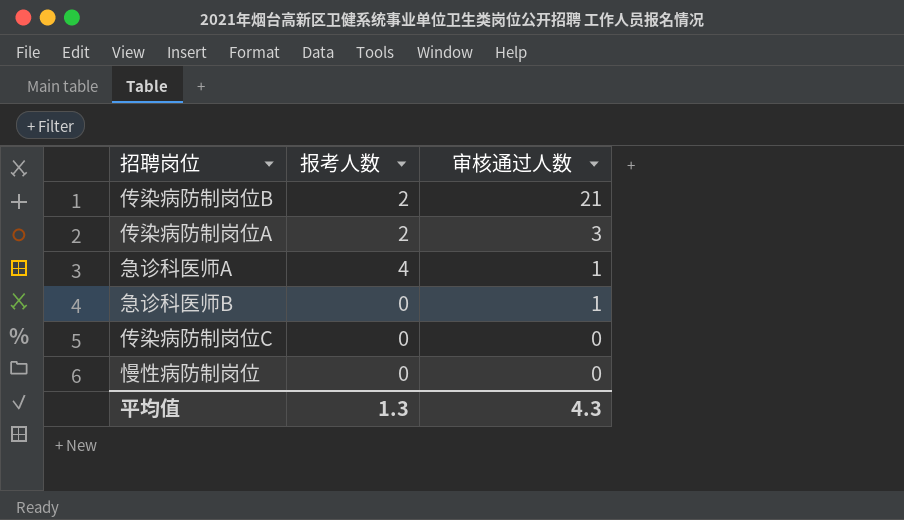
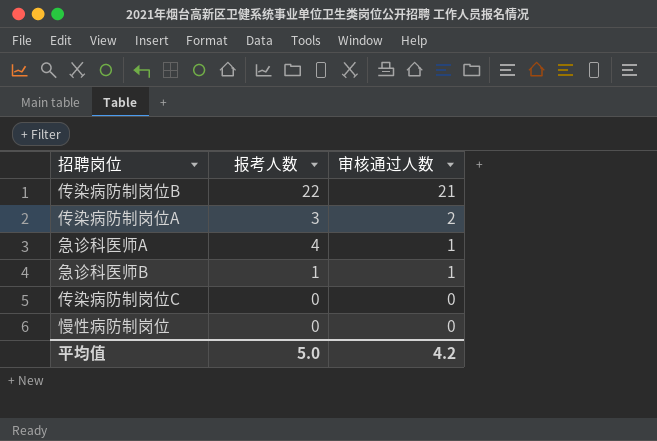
传染病防制岗位B | 报考人数: 2 -> 22
传染病防制岗位A | 报考人数: 2 -> 3
传染病防制岗位A | 审核通过人数: 3 -> 2
急诊科医师B | 报考人数: 0 -> 1
平均值 | 报考人数: 1.3 -> 5.0
平均值 | 审核通过人数: 4.3 -> 4.2

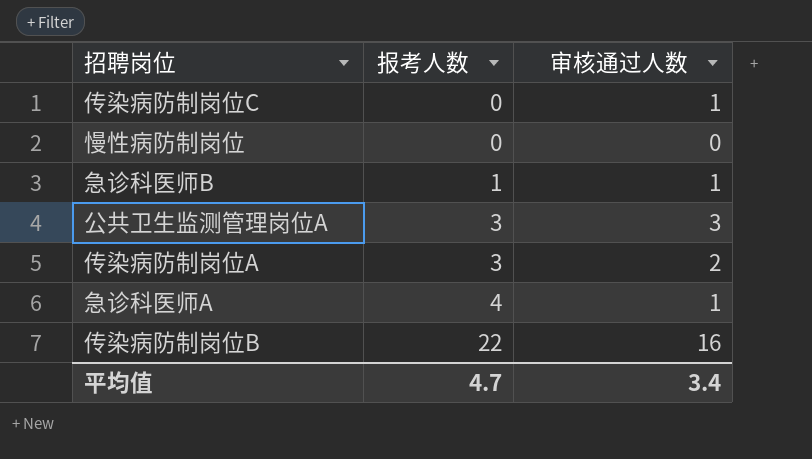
row order: 审核通过人数 descending -> 报考人数 ascending
传染病防制岗位C | 审核通过人数: 0 -> 1
row 公共卫生监测管理岗位A: none -> 3 | 3
传染病防制岗位B | 审核通过人数: 21 -> 16
平均值 | 报考人数: 5.0 -> 4.7
平均值 | 审核通过人数: 4.2 -> 3.4

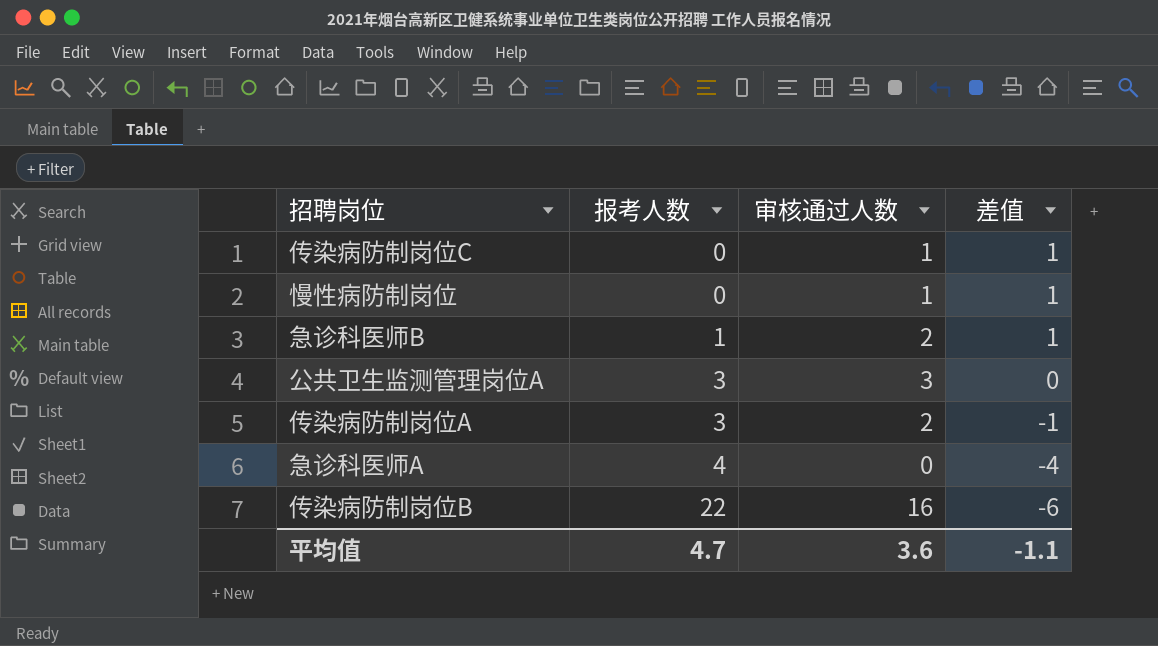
column 差值 | formula: none -> [审核通过人数] - [报考人数]
慢性病防制岗位 | 审核通过人数: 0 -> 1
急诊科医师B | 审核通过人数: 1 -> 2
急诊科医师A | 审核通过人数: 1 -> 0
平均值 | 审核通过人数: 3.4 -> 3.6

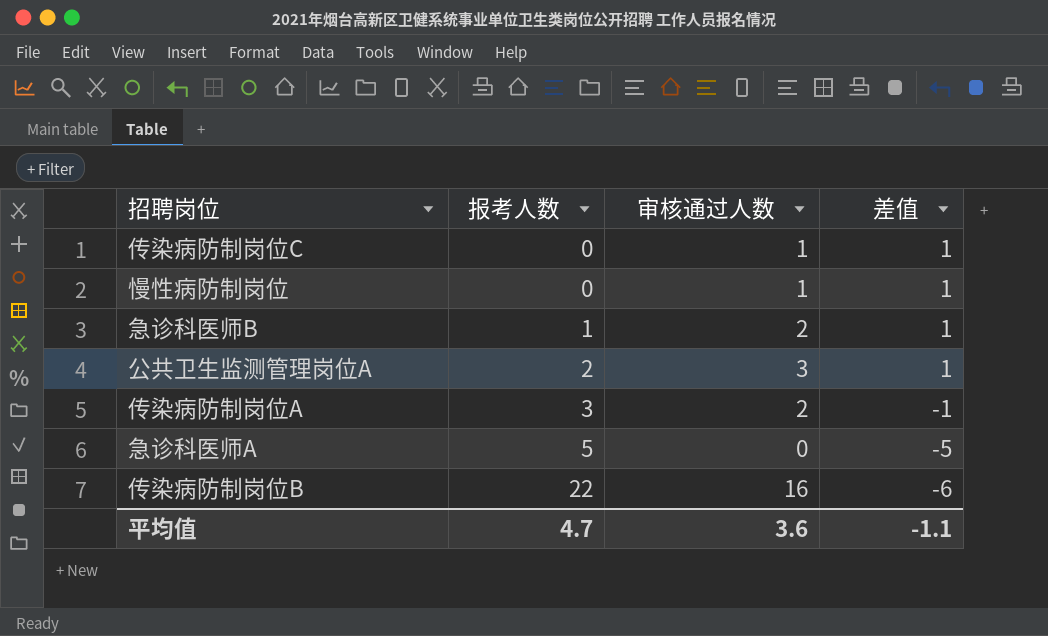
公共卫生监测管理岗位A | 报考人数: 3 -> 2
公共卫生监测管理岗位A | 差值: 0 -> 1
急诊科医师A | 报考人数: 4 -> 5
急诊科医师A | 差值: -4 -> -5

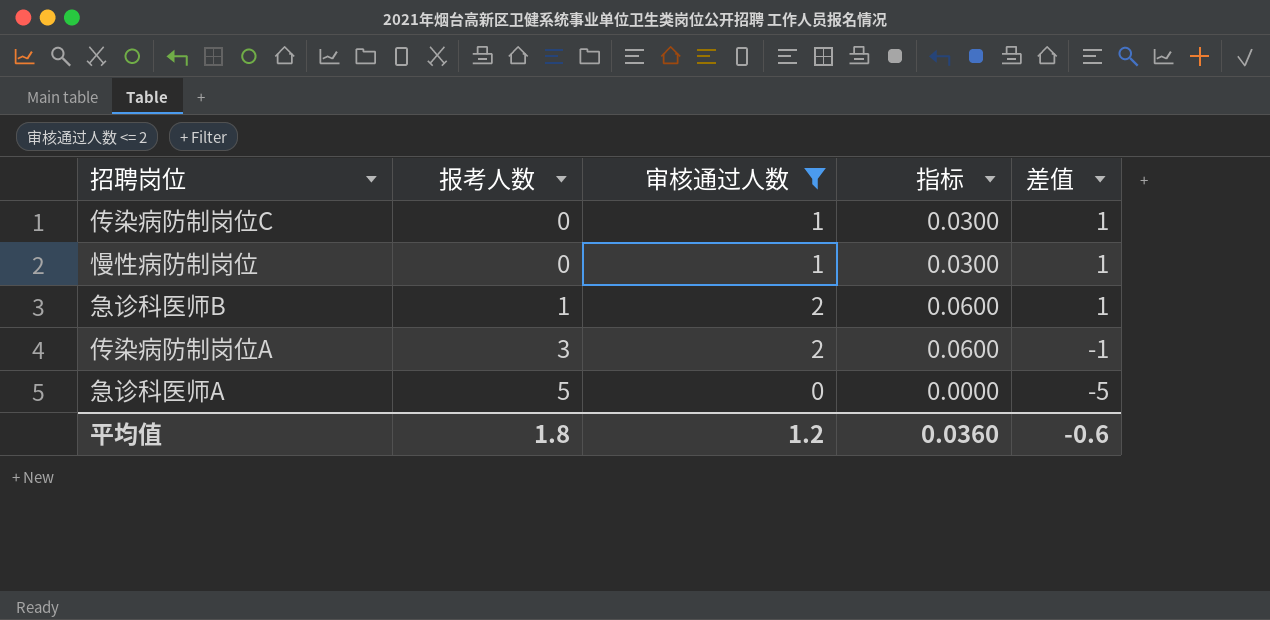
filter: none -> 审核通过人数 <= 2
column 指标 | formula: none -> [审核通过人数] * 0.03
平均值 | 报考人数: 4.7 -> 1.8
平均值 | 审核通过人数: 3.6 -> 1.2
平均值 | 差值: -1.1 -> -0.6

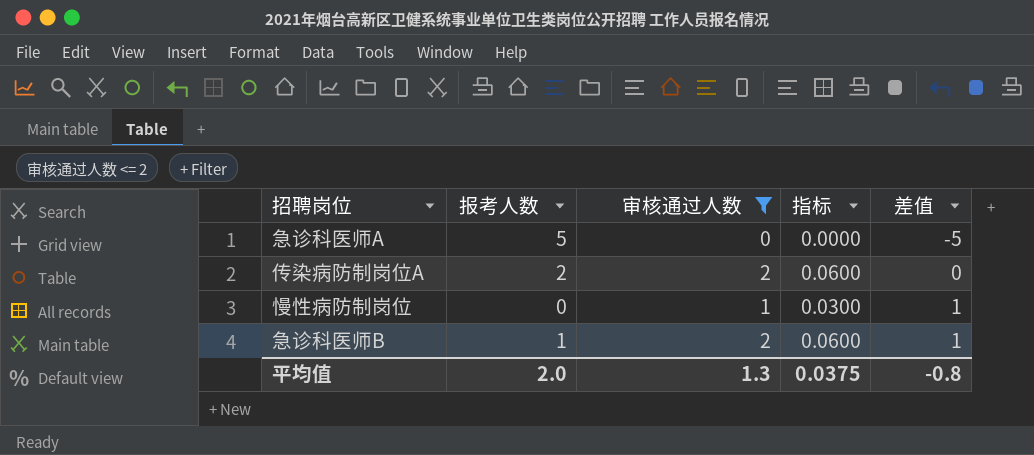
row order: 报考人数 ascending -> 差值 ascending
row 传染病防制岗位C: 0 | 1 | 0.0300 | 1 -> none
传染病防制岗位A | 报考人数: 3 -> 2
传染病防制岗位A | 差值: -1 -> 0
平均值 | 报考人数: 1.8 -> 2.0
平均值 | 审核通过人数: 1.2 -> 1.3
平均值 | 指标: 0.0360 -> 0.0375
平均值 | 差值: -0.6 -> -0.8

